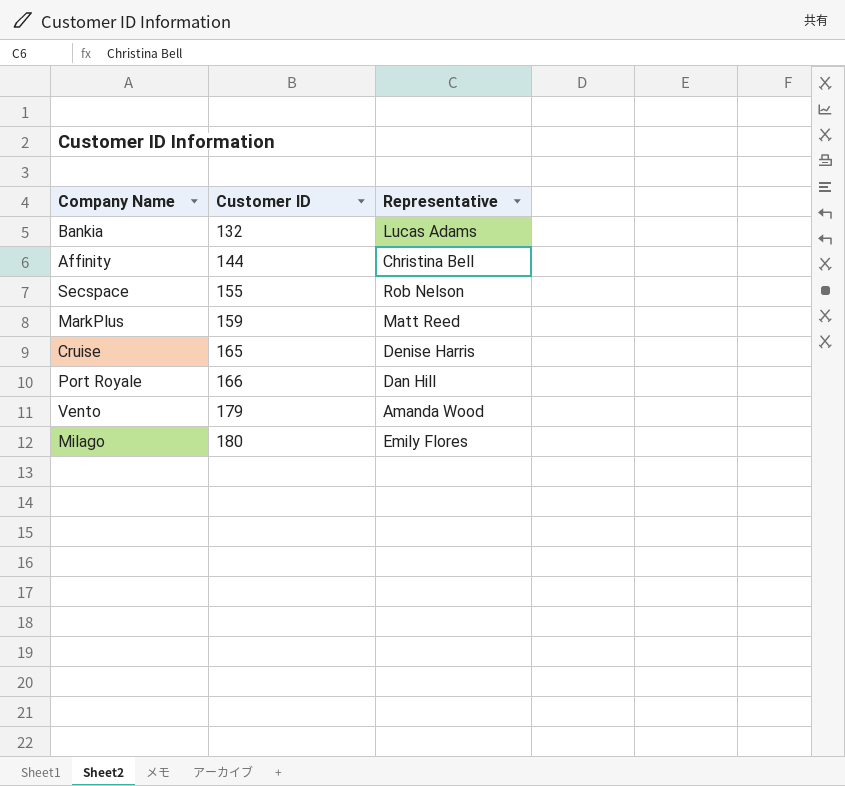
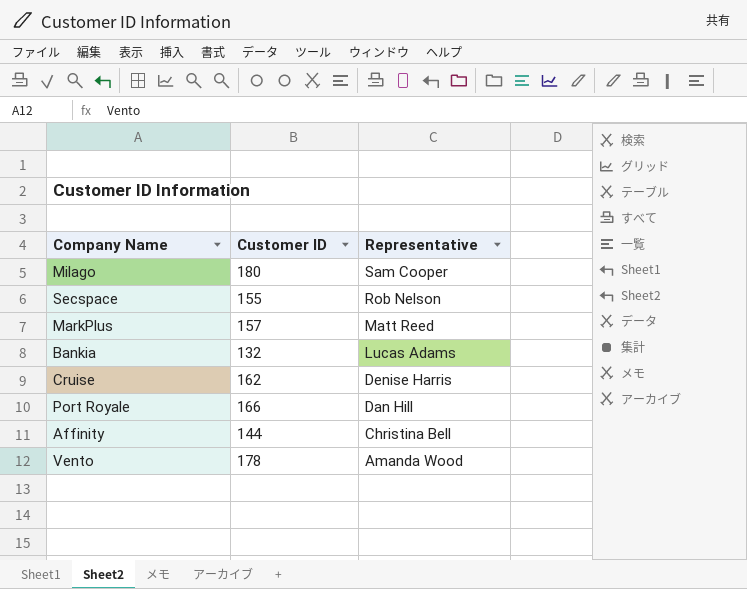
row order: Customer ID ascending -> Representative descending
Milago | Representative: Emily Flores -> Sam Cooper
MarkPlus | Customer ID: 159 -> 157
Cruise | Customer ID: 165 -> 162
Vento | Customer ID: 179 -> 178

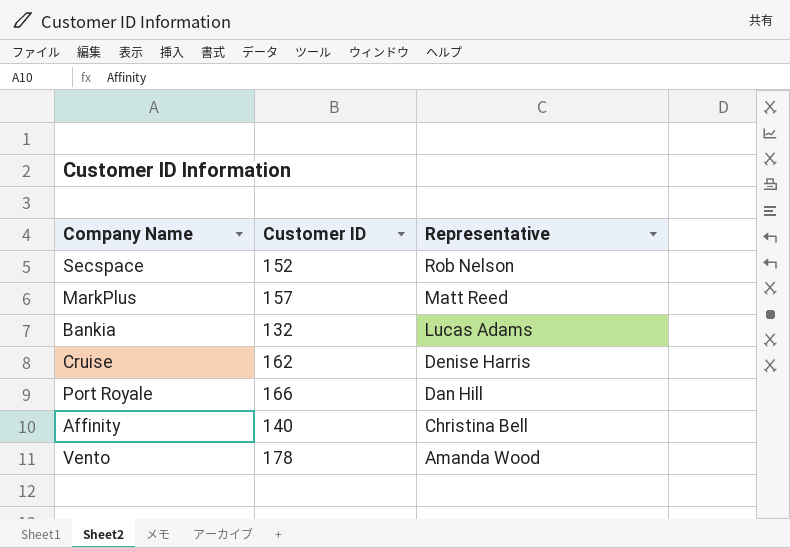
row Milago: 180 | Sam Cooper -> none
Secspace | Customer ID: 155 -> 152
Affinity | Customer ID: 144 -> 140

